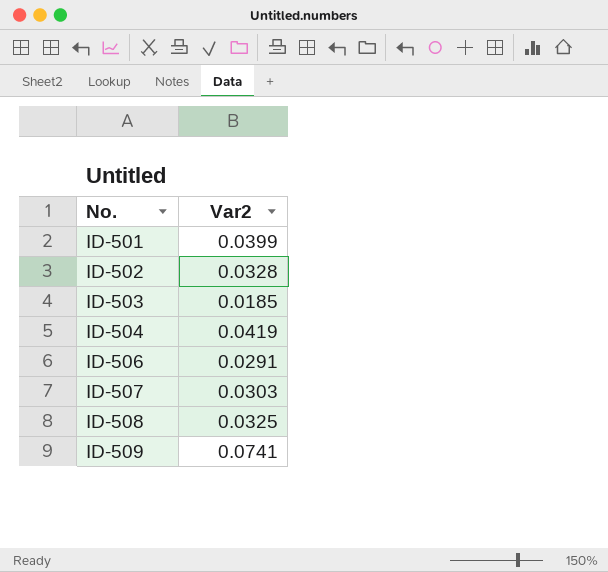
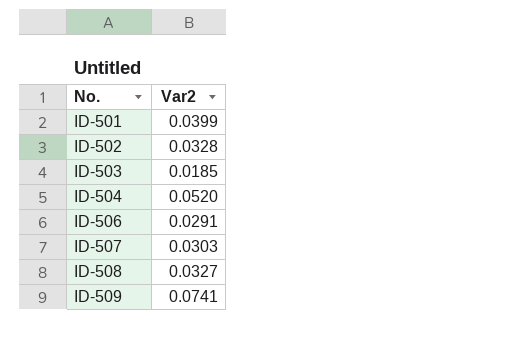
ID-504 | Var2: 0.0419 -> 0.0520
ID-508 | Var2: 0.0325 -> 0.0327

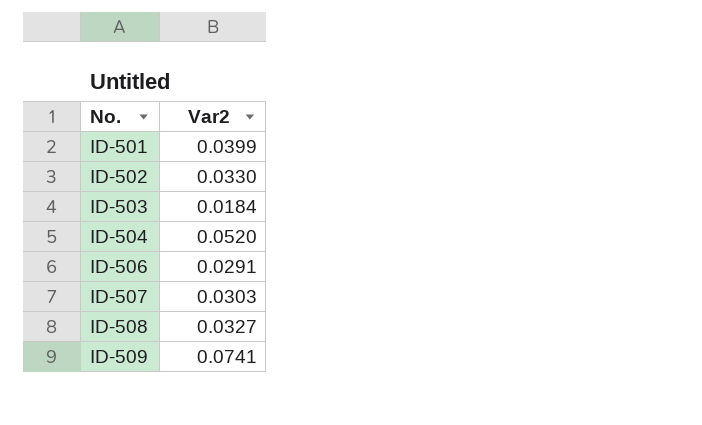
ID-502 | Var2: 0.0328 -> 0.0330
ID-503 | Var2: 0.0185 -> 0.0184

